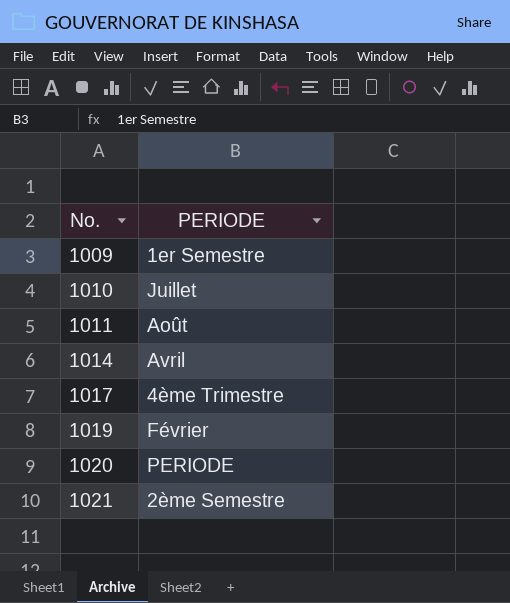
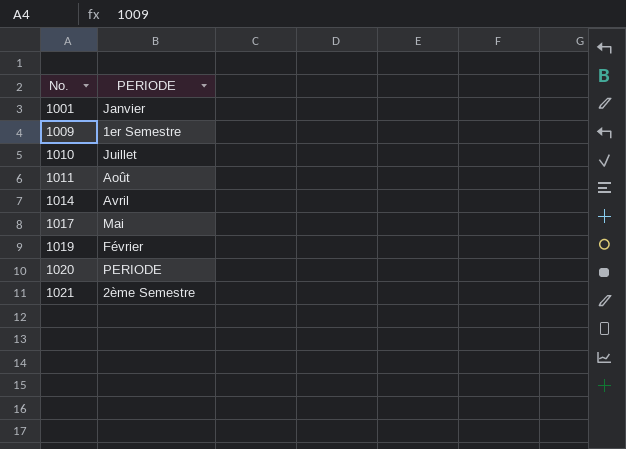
row 1001: none -> Janvier
1017 | PERIODE: 4ème Trimestre -> Mai

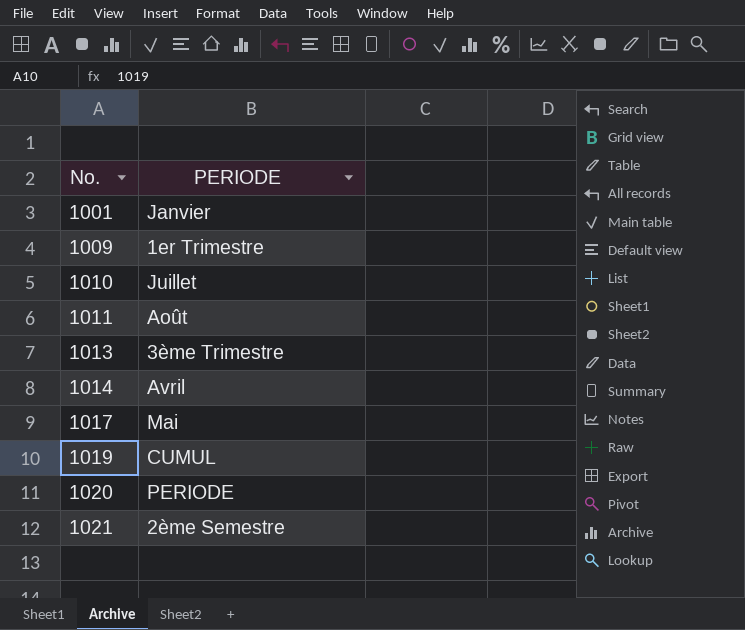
1009 | PERIODE: 1er Semestre -> 1er Trimestre
row 1013: none -> 3ème Trimestre
1019 | PERIODE: Février -> CUMUL

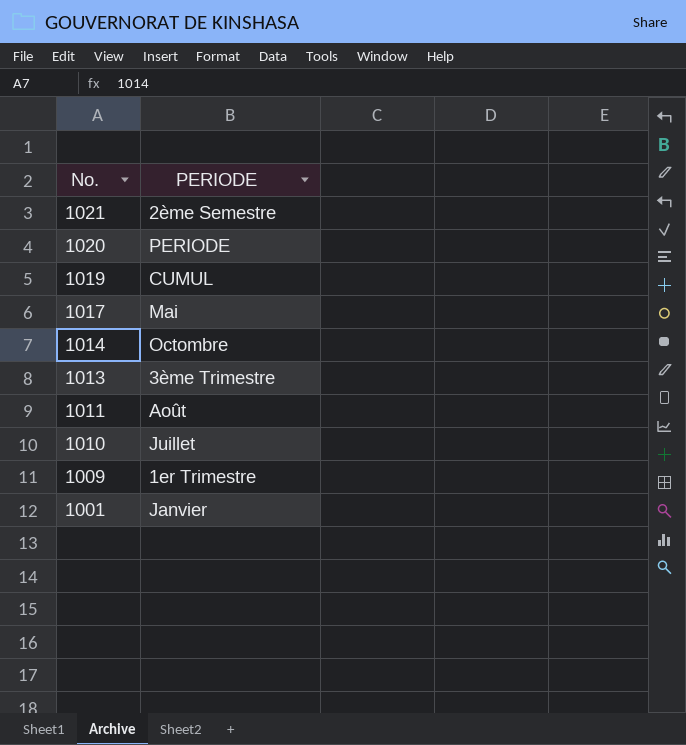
row order: No. ascending -> No. descending
1014 | PERIODE: Avril -> Octombre

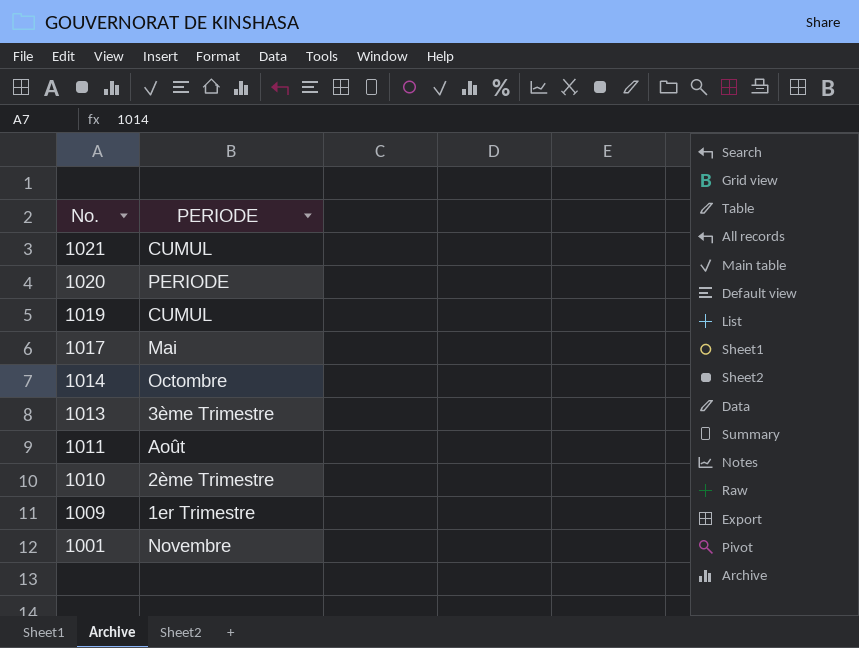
1021 | PERIODE: 2ème Semestre -> CUMUL
1010 | PERIODE: Juillet -> 2ème Trimestre
1001 | PERIODE: Janvier -> Novembre

